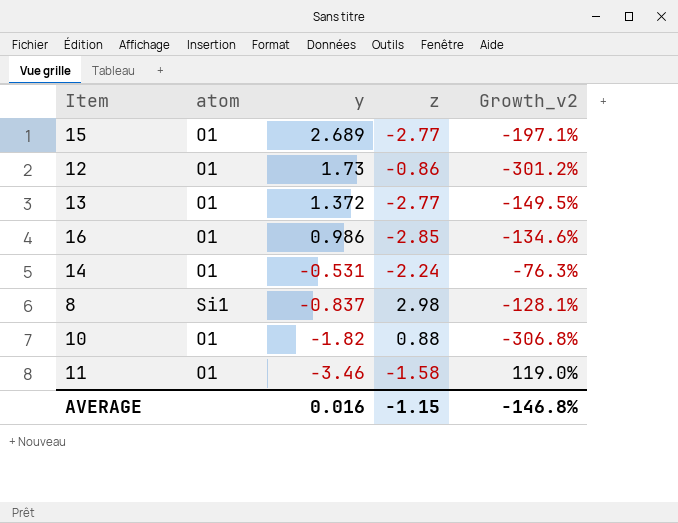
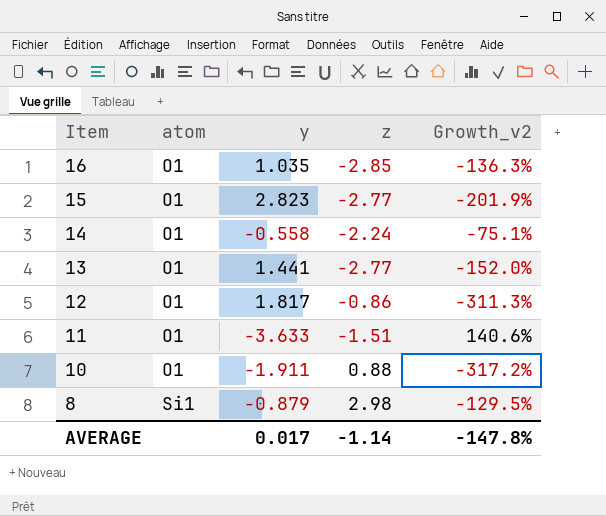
row order: y descending -> Item descending
16 | y: 0.986 -> 1.035
16 | Growth_v2: -134.6% -> -136.3%
15 | y: 2.689 -> 2.823
15 | Growth_v2: -197.1% -> -201.9%
14 | y: -0.531 -> -0.558
14 | Growth_v2: -76.3% -> -75.1%
13 | y: 1.372 -> 1.441
13 | Growth_v2: -149.5% -> -152.0%
12 | y: 1.73 -> 1.817
12 | Growth_v2: -301.2% -> -311.3%
11 | y: -3.46 -> -3.633
11 | z: -1.58 -> -1.51
11 | Growth_v2: 119.0% -> 140.6%
10 | y: -1.82 -> -1.911
10 | Growth_v2: -306.8% -> -317.2%
8 | y: -0.837 -> -0.879
8 | Growth_v2: -128.1% -> -129.5%
AVERAGE | y: 0.016 -> 0.017
AVERAGE | z: -1.15 -> -1.14
AVERAGE | Growth_v2: -146.8% -> -147.8%

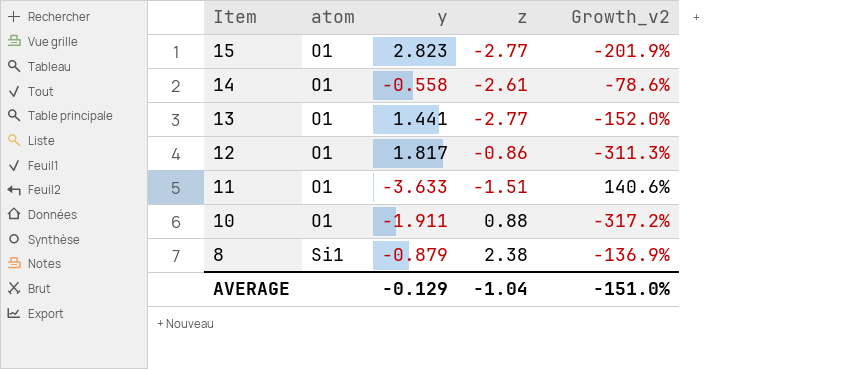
row 16: O1 | 1.035 | -2.85 | -136.3% -> none
14 | z: -2.24 -> -2.61
14 | Growth_v2: -75.1% -> -78.6%
8 | z: 2.98 -> 2.38
8 | Growth_v2: -129.5% -> -136.9%
AVERAGE | y: 0.017 -> -0.129
AVERAGE | z: -1.14 -> -1.04
AVERAGE | Growth_v2: -147.8% -> -151.0%

